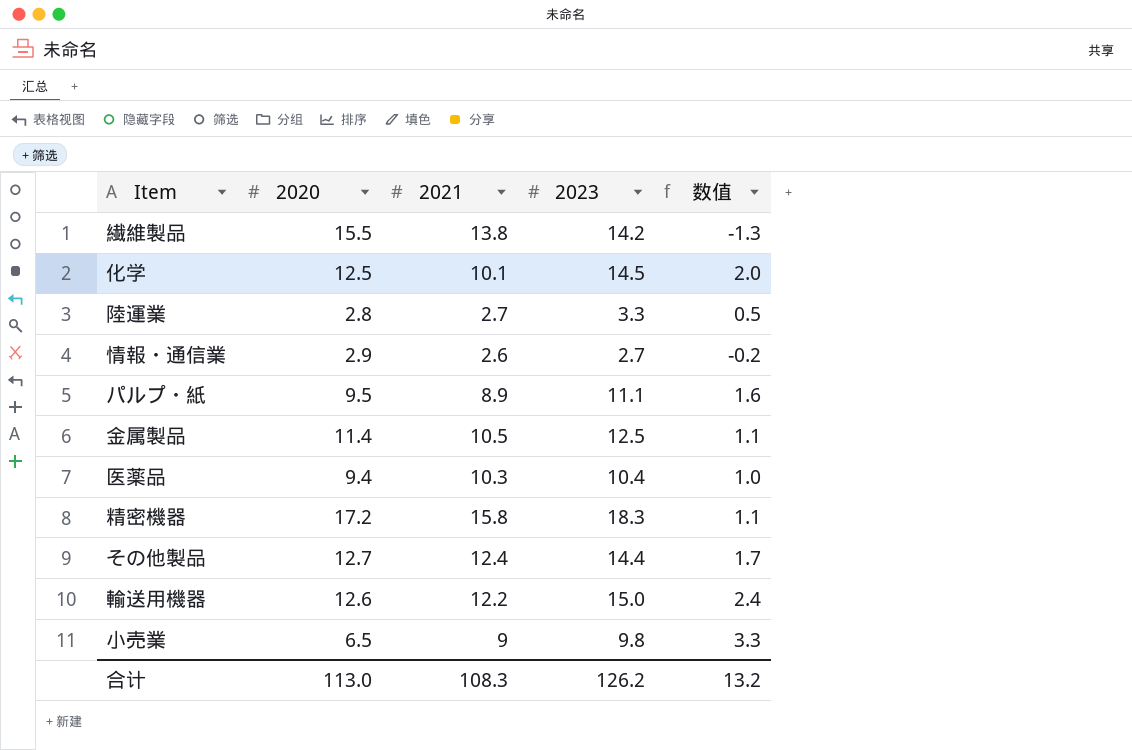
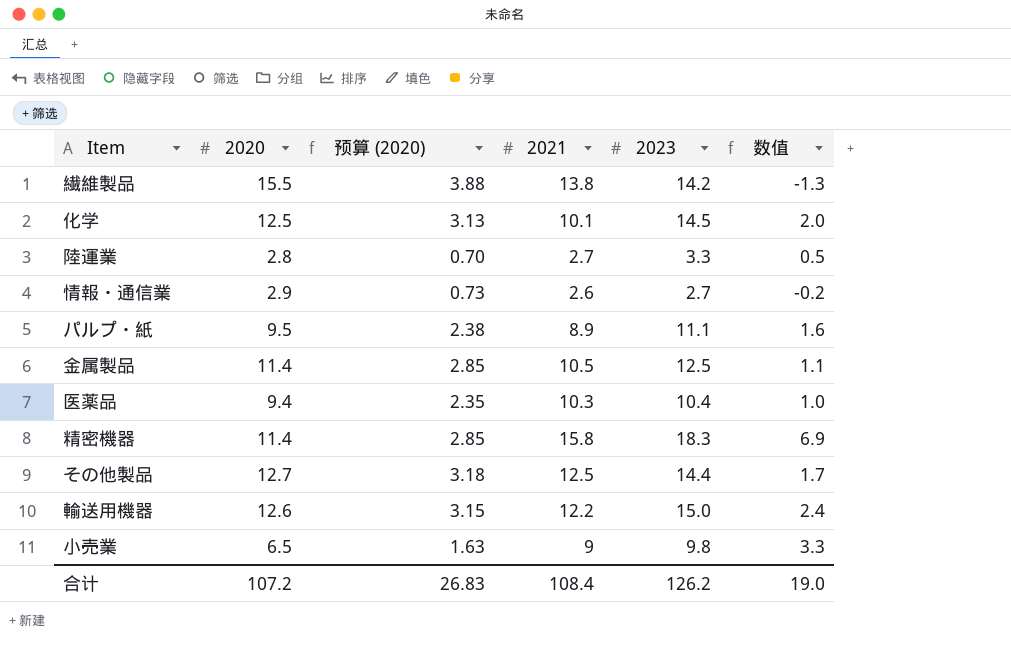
column 预算 (2020) | formula: none -> [2020] * 0.25
精密機器 | 2020: 17.2 -> 11.4
精密機器 | 数值: 1.1 -> 6.9
その他製品 | 2021: 12.4 -> 12.5
合计 | 2020: 113.0 -> 107.2
合计 | 2021: 108.3 -> 108.4
合计 | 数值: 13.2 -> 19.0

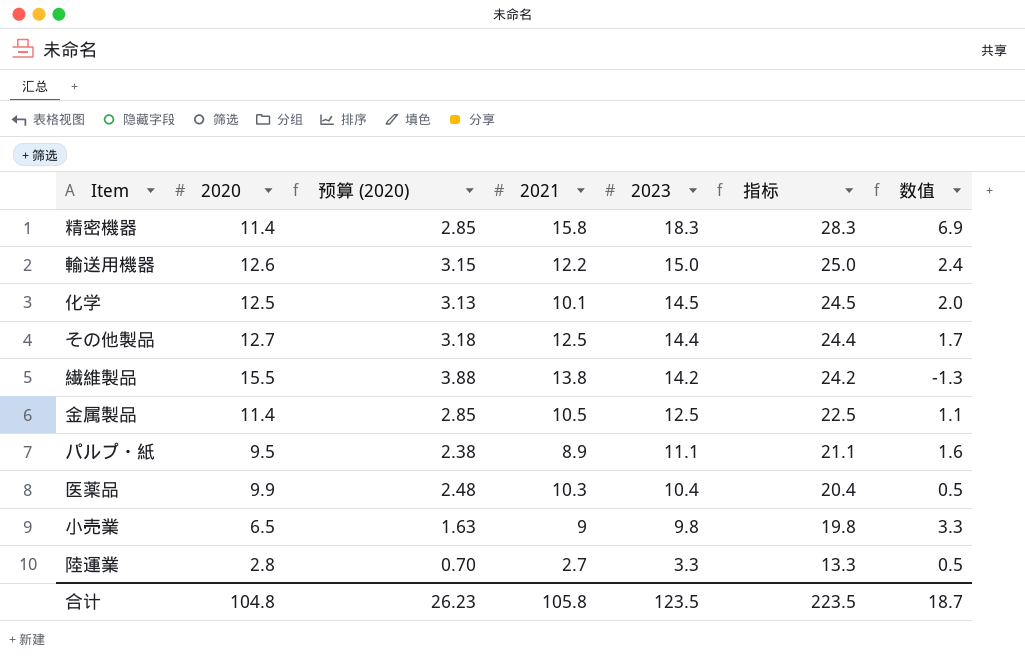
row order: none -> 2023 descending
column 指标 | formula: none -> [2023] + 10
row 情報・通信業: 2.9 | 0.73 | 2.6 | 2.7 | -0.2 -> none
医薬品 | 2020: 9.4 -> 9.9
医薬品 | 预算 (2020): 2.35 -> 2.48
医薬品 | 数值: 1.0 -> 0.5
合计 | 2020: 107.2 -> 104.8
合计 | 预算 (2020): 26.83 -> 26.23
合计 | 2021: 108.4 -> 105.8
合计 | 2023: 126.2 -> 123.5
合计 | 数值: 19.0 -> 18.7

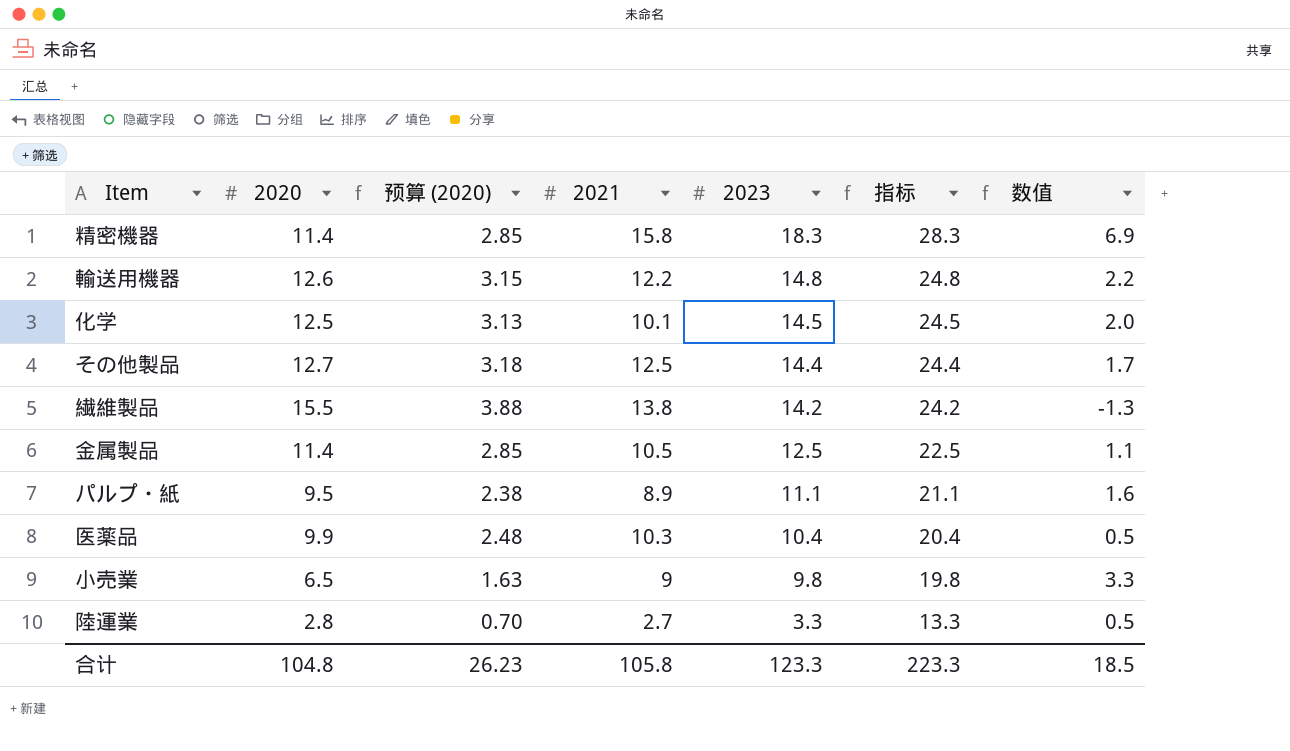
輸送用機器 | 2023: 15.0 -> 14.8
輸送用機器 | 指标: 25.0 -> 24.8
輸送用機器 | 数值: 2.4 -> 2.2
合计 | 2023: 123.5 -> 123.3
合计 | 指标: 223.5 -> 223.3
合计 | 数值: 18.7 -> 18.5

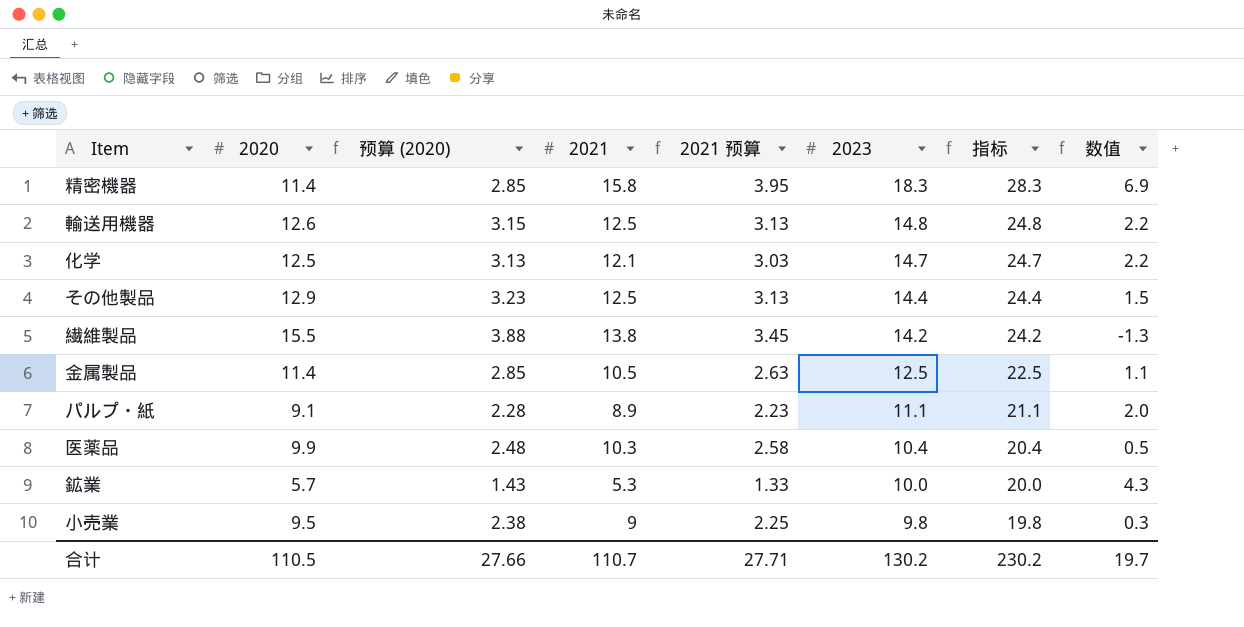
column 2021 预算 | formula: none -> [2021] * 0.25
row 陸運業: 2.8 | 0.70 | 2.7 | 3.3 | 13.3 | 0.5 -> none
輸送用機器 | 2021: 12.2 -> 12.5
化学 | 2021: 10.1 -> 12.1
化学 | 2023: 14.5 -> 14.7
化学 | 指标: 24.5 -> 24.7
化学 | 数值: 2.0 -> 2.2
その他製品 | 2020: 12.7 -> 12.9
その他製品 | 预算 (2020): 3.18 -> 3.23
その他製品 | 数值: 1.7 -> 1.5
パルプ・紙 | 2020: 9.5 -> 9.1
パルプ・紙 | 预算 (2020): 2.38 -> 2.28
パルプ・紙 | 数值: 1.6 -> 2.0
row 鉱業: none -> 5.7 | 1.43 | 5.3 | 1.33 | 10.0 | 20.0 | 4.3
小売業 | 2020: 6.5 -> 9.5
小売業 | 预算 (2020): 1.63 -> 2.38
小売業 | 数值: 3.3 -> 0.3
合计 | 2020: 104.8 -> 110.5
合计 | 预算 (2020): 26.23 -> 27.66
合计 | 2021: 105.8 -> 110.7
合计 | 2023: 123.3 -> 130.2
合计 | 指标: 223.3 -> 230.2
合计 | 数值: 18.5 -> 19.7

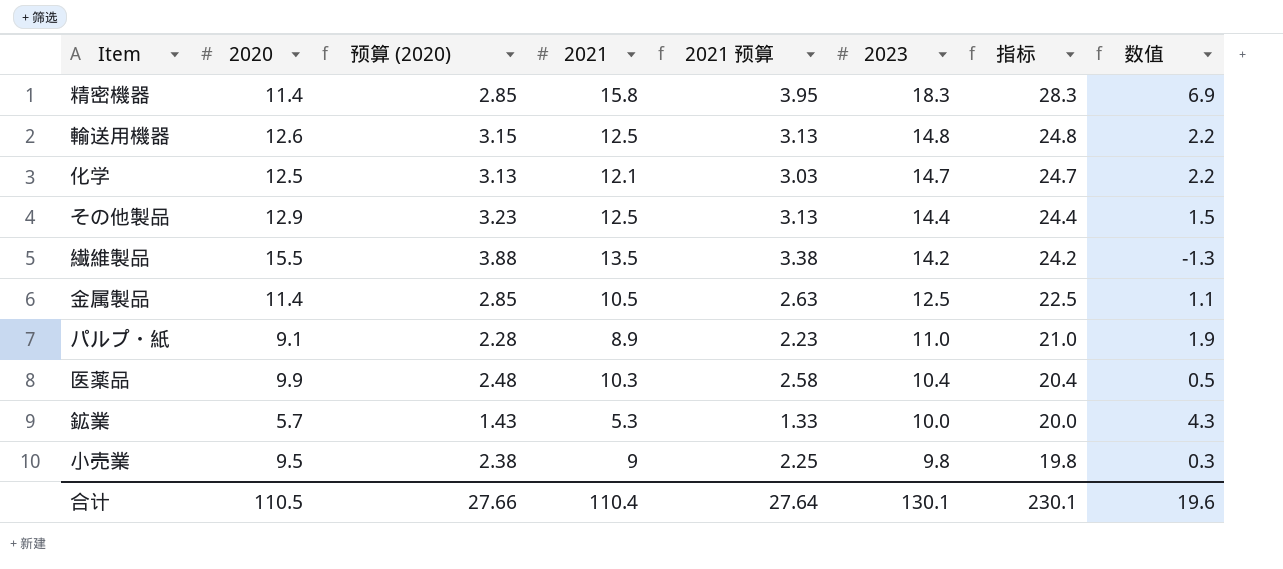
繊維製品 | 2021: 13.8 -> 13.5
繊維製品 | 2021 预算: 3.45 -> 3.38
パルプ・紙 | 2023: 11.1 -> 11.0
パルプ・紙 | 指标: 21.1 -> 21.0
パルプ・紙 | 数值: 2.0 -> 1.9
合计 | 2021: 110.7 -> 110.4
合计 | 2021 预算: 27.71 -> 27.64
合计 | 2023: 130.2 -> 130.1
合计 | 指标: 230.2 -> 230.1
合计 | 数值: 19.7 -> 19.6

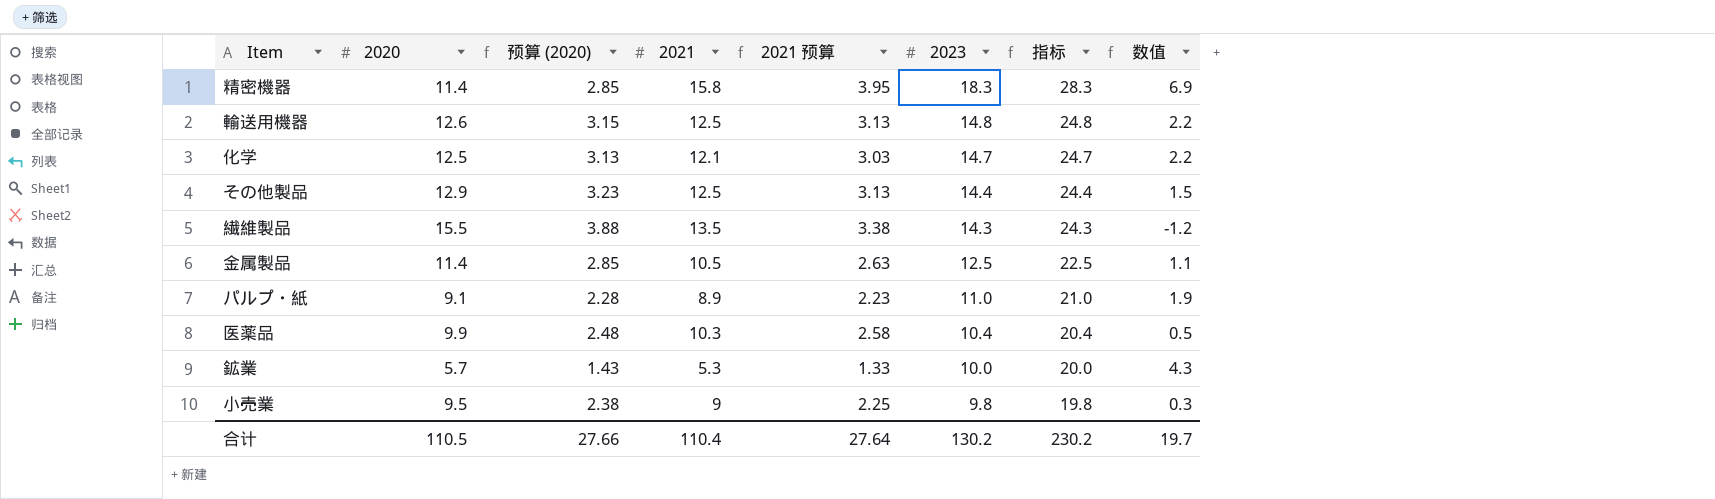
繊維製品 | 2023: 14.2 -> 14.3
繊維製品 | 指标: 24.2 -> 24.3
繊維製品 | 数值: -1.3 -> -1.2
合计 | 2023: 130.1 -> 130.2
合计 | 指标: 230.1 -> 230.2
合计 | 数值: 19.6 -> 19.7

